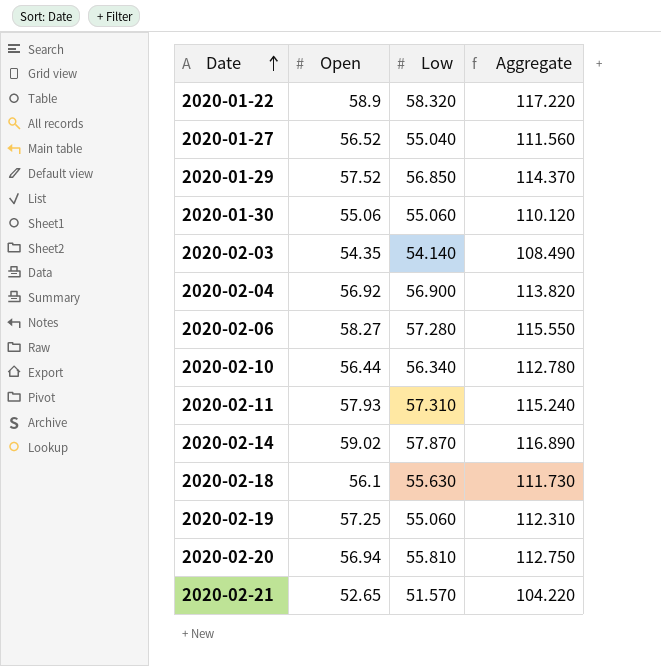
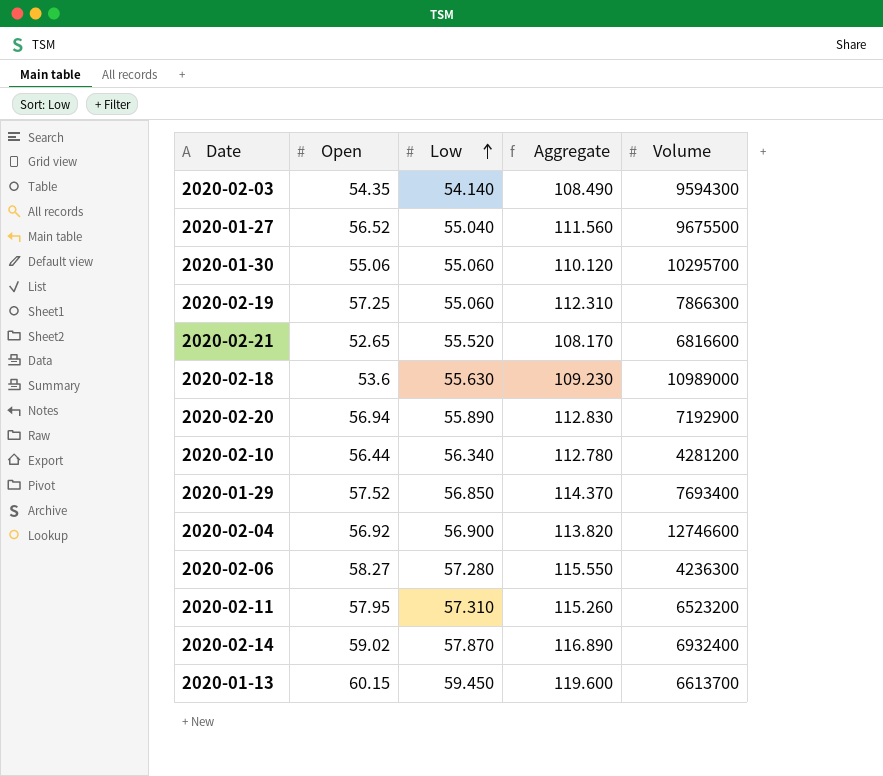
row order: Date ascending -> Low ascending
column Volume | position: none -> 5
row 2020-01-22: 58.9 | 58.320 | 117.220 -> none
2020-02-21 | Low: 51.570 -> 55.520
2020-02-21 | Aggregate: 104.220 -> 108.170
2020-02-18 | Open: 56.1 -> 53.6
2020-02-18 | Aggregate: 111.730 -> 109.230
2020-02-20 | Low: 55.810 -> 55.890
2020-02-20 | Aggregate: 112.750 -> 112.830
2020-02-11 | Open: 57.93 -> 57.95
2020-02-11 | Aggregate: 115.240 -> 115.260
row 2020-01-13: none -> 60.15 | 59.450 | 119.600 | 6613700

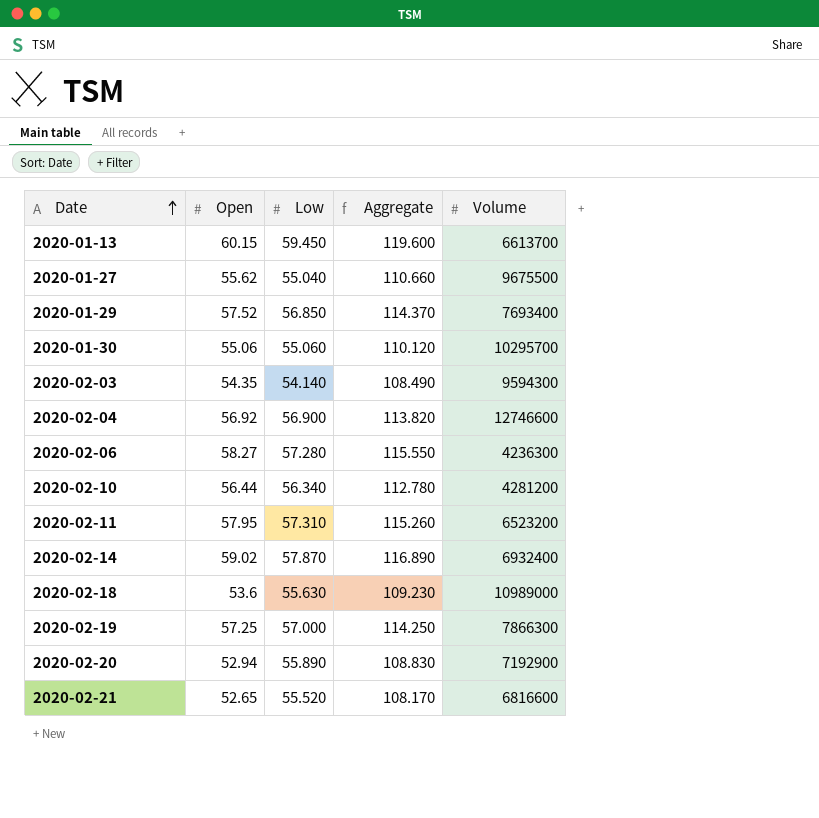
row order: Low ascending -> Date ascending
2020-01-27 | Open: 56.52 -> 55.62
2020-01-27 | Aggregate: 111.560 -> 110.660
2020-02-19 | Low: 55.060 -> 57.000
2020-02-19 | Aggregate: 112.310 -> 114.250
2020-02-20 | Open: 56.94 -> 52.94
2020-02-20 | Aggregate: 112.830 -> 108.830

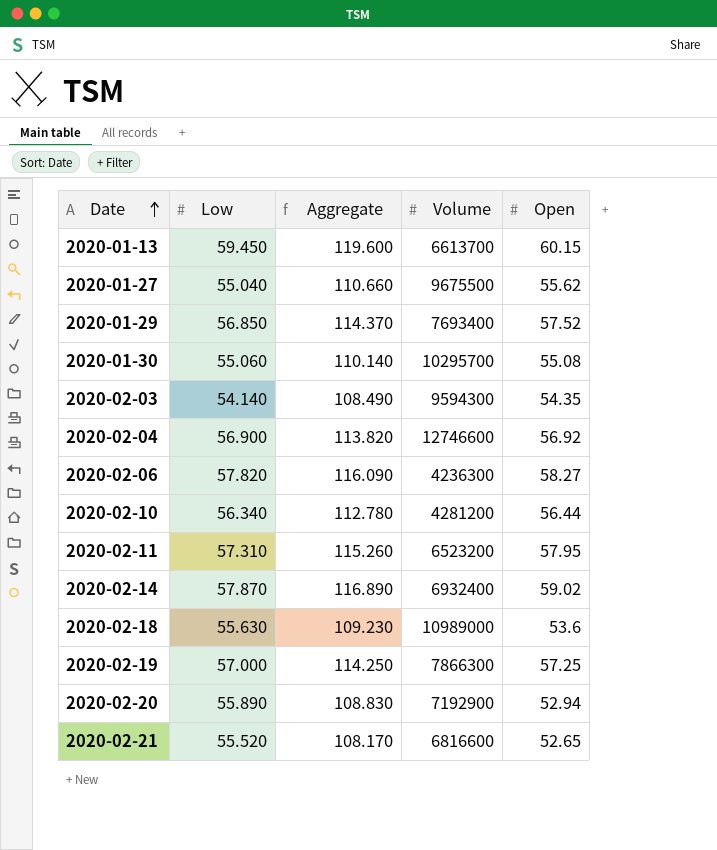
column Open | position: 2 -> 5
2020-01-30 | Aggregate: 110.120 -> 110.140
2020-01-30 | Open: 55.06 -> 55.08
2020-02-06 | Low: 57.280 -> 57.820
2020-02-06 | Aggregate: 115.550 -> 116.090

